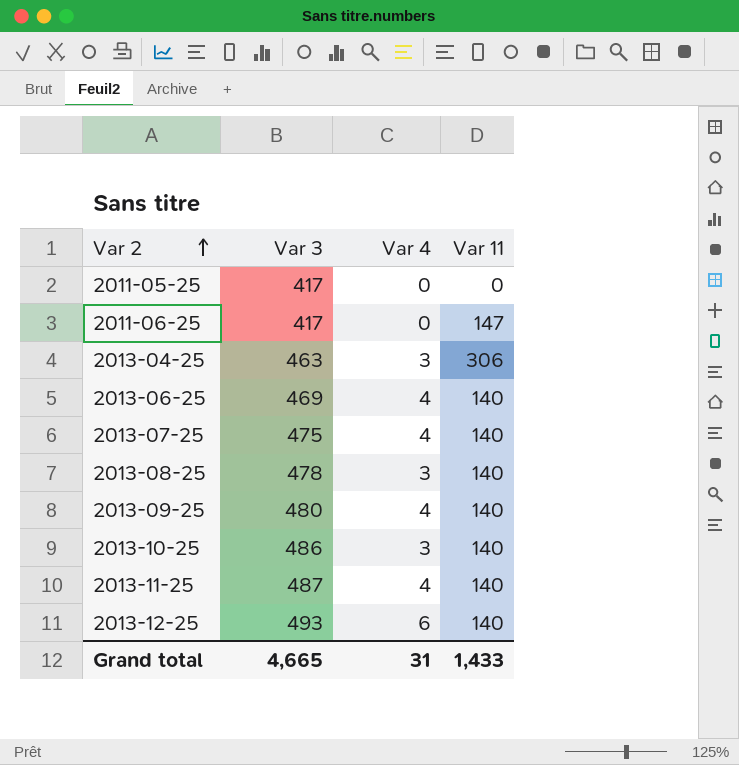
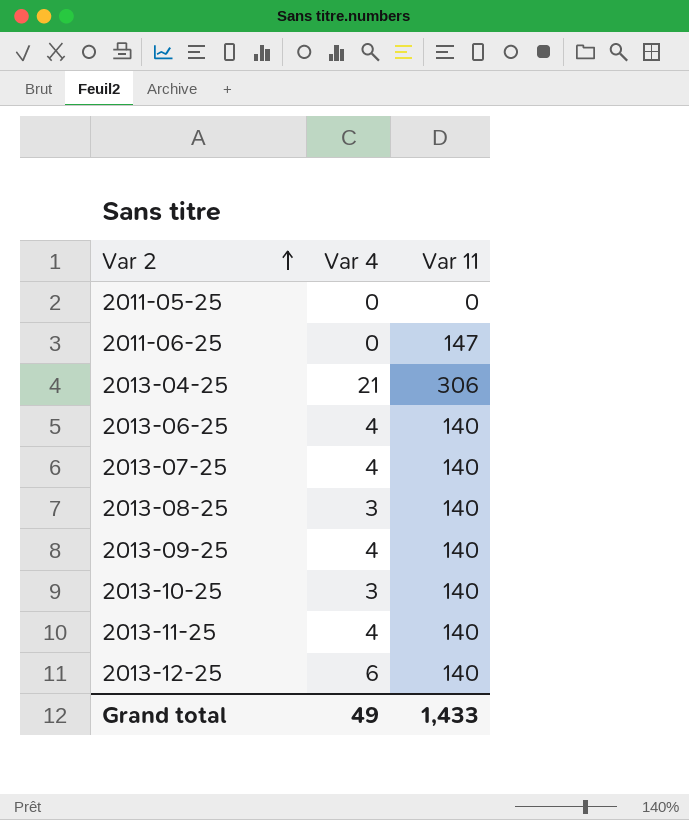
column Var 3 | position: 2 -> none
2013-04-25 | Var 4: 3 -> 21
Grand total | Var 4: 31 -> 49

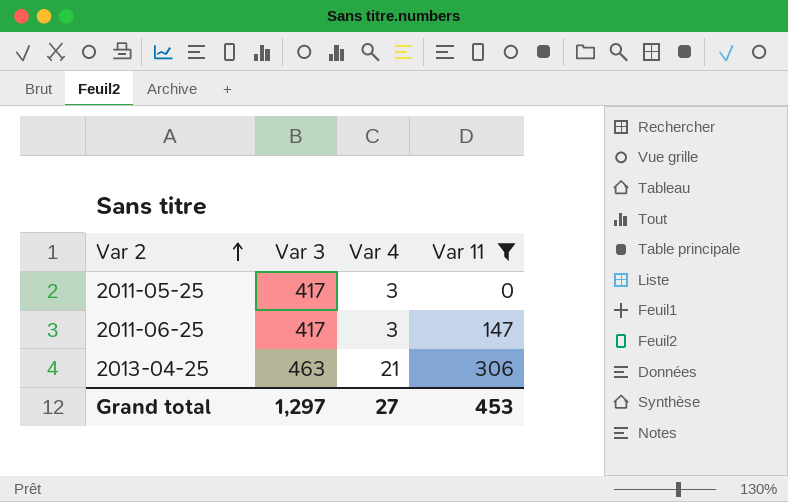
filter: none -> Var 11 != 140
column Var 3 | position: none -> 2
2011-05-25 | Var 4: 0 -> 3
2011-06-25 | Var 4: 0 -> 3
Grand total | Var 4: 49 -> 27
Grand total | Var 11: 1,433 -> 453

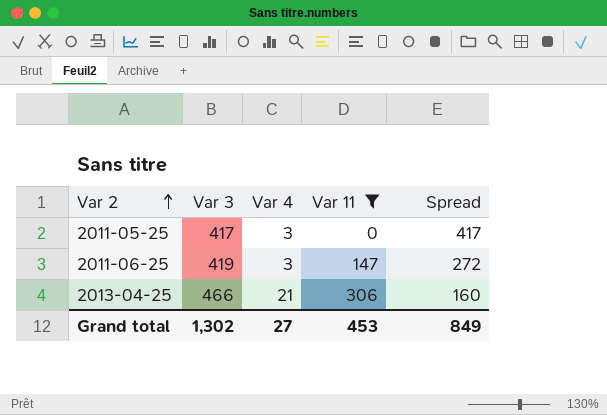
column Spread | formula: none -> [Var 3] - [Var 11]
2011-06-25 | Var 3: 417 -> 419
2013-04-25 | Var 3: 463 -> 466
Grand total | Var 3: 1,297 -> 1,302

